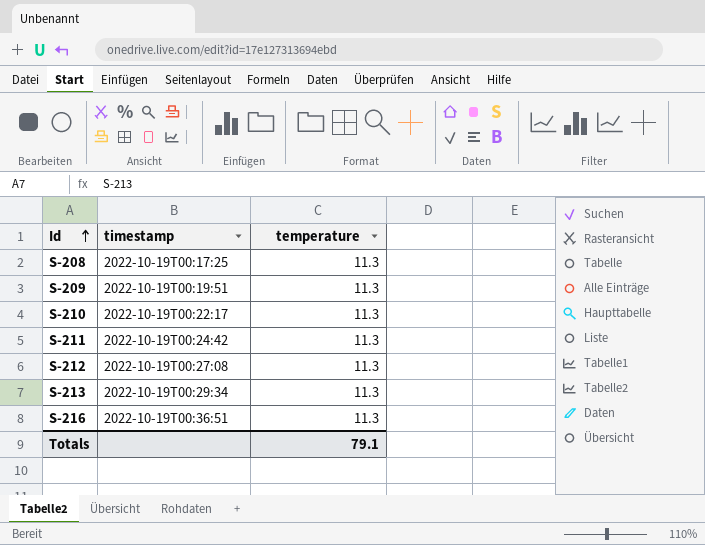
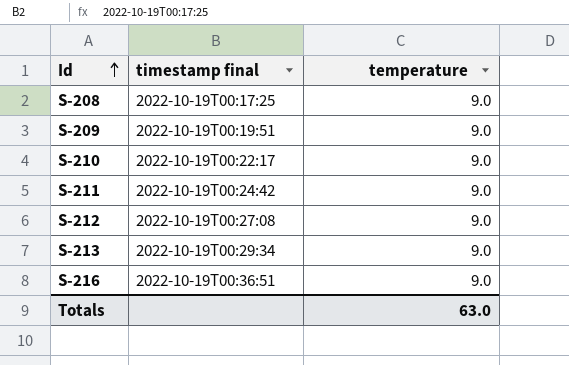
column name: timestamp -> timestamp final
S-208 | temperature: 11.3 -> 9.0
S-209 | temperature: 11.3 -> 9.0
S-210 | temperature: 11.3 -> 9.0
S-211 | temperature: 11.3 -> 9.0
S-212 | temperature: 11.3 -> 9.0
S-213 | temperature: 11.3 -> 9.0
S-216 | temperature: 11.3 -> 9.0
Totals | temperature: 79.1 -> 63.0

